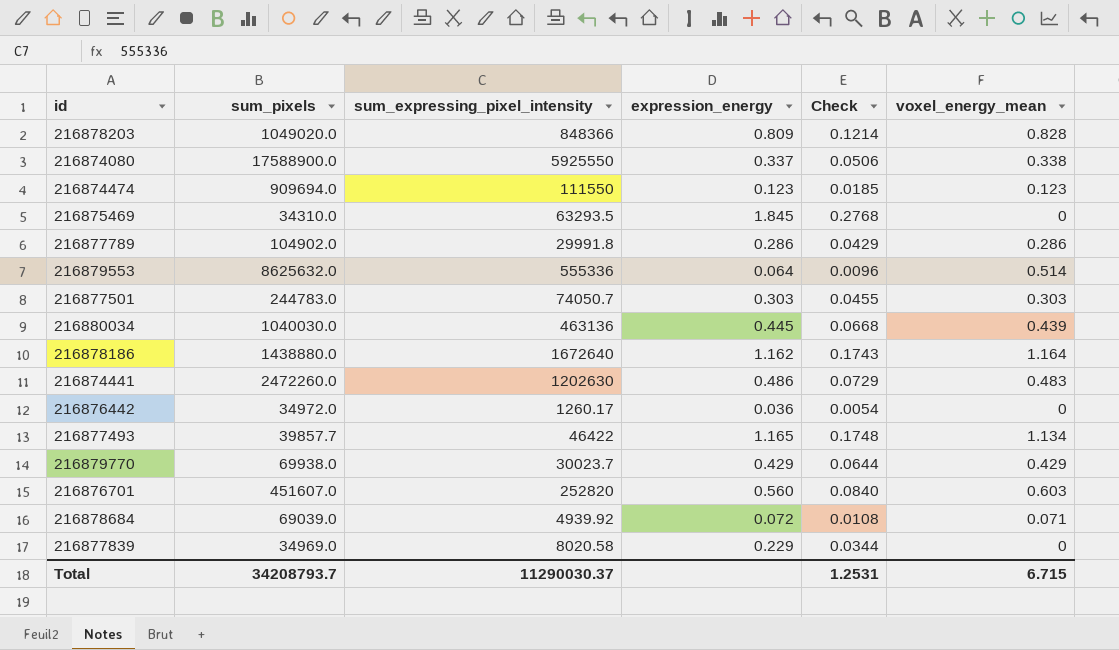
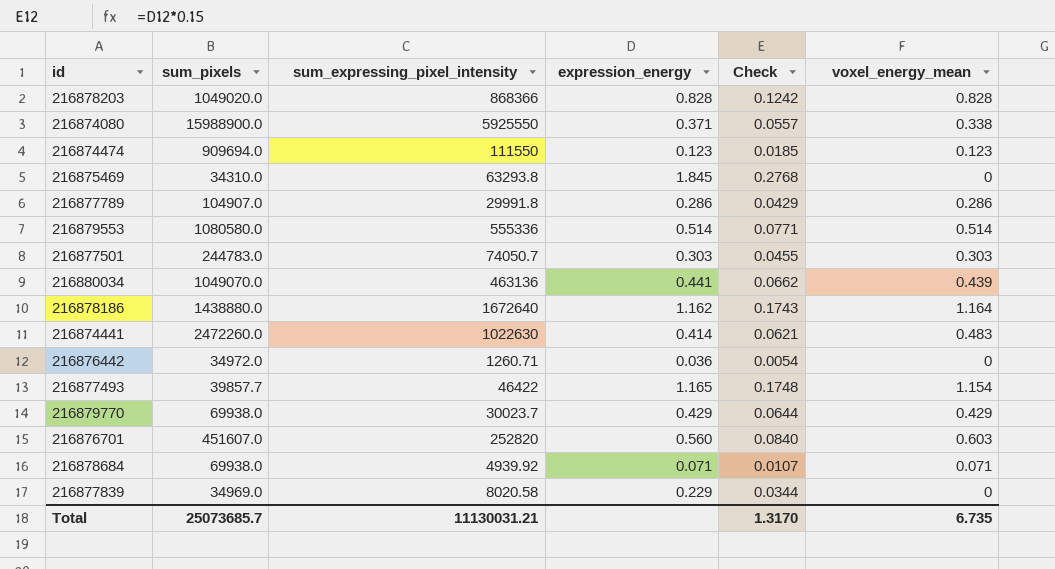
216878203 | sum_expressing_pixel_intensity: 848366 -> 868366
216878203 | expression_energy: 0.809 -> 0.828
216878203 | Check: 0.1214 -> 0.1242
216874080 | sum_pixels: 17588900.0 -> 15988900.0
216874080 | expression_energy: 0.337 -> 0.371
216874080 | Check: 0.0506 -> 0.0557
216875469 | sum_expressing_pixel_intensity: 63293.5 -> 63293.8
216877789 | sum_pixels: 104902.0 -> 104907.0
216879553 | sum_pixels: 8625632.0 -> 1080580.0
216879553 | expression_energy: 0.064 -> 0.514
216879553 | Check: 0.0096 -> 0.0771
216880034 | sum_pixels: 1040030.0 -> 1049070.0
216880034 | expression_energy: 0.445 -> 0.441
216880034 | Check: 0.0668 -> 0.0662
216874441 | sum_expressing_pixel_intensity: 1202630 -> 1022630
216874441 | expression_energy: 0.486 -> 0.414
216874441 | Check: 0.0729 -> 0.0621
216876442 | sum_expressing_pixel_intensity: 1260.17 -> 1260.71
216877493 | voxel_energy_mean: 1.134 -> 1.154
216878684 | sum_pixels: 69039.0 -> 69938.0
216878684 | expression_energy: 0.072 -> 0.071
216878684 | Check: 0.0108 -> 0.0107
Total | sum_pixels: 34208793.7 -> 25073685.7
Total | sum_expressing_pixel_intensity: 11290030.37 -> 11130031.21
Total | Check: 1.2531 -> 1.3170
Total | voxel_energy_mean: 6.715 -> 6.735

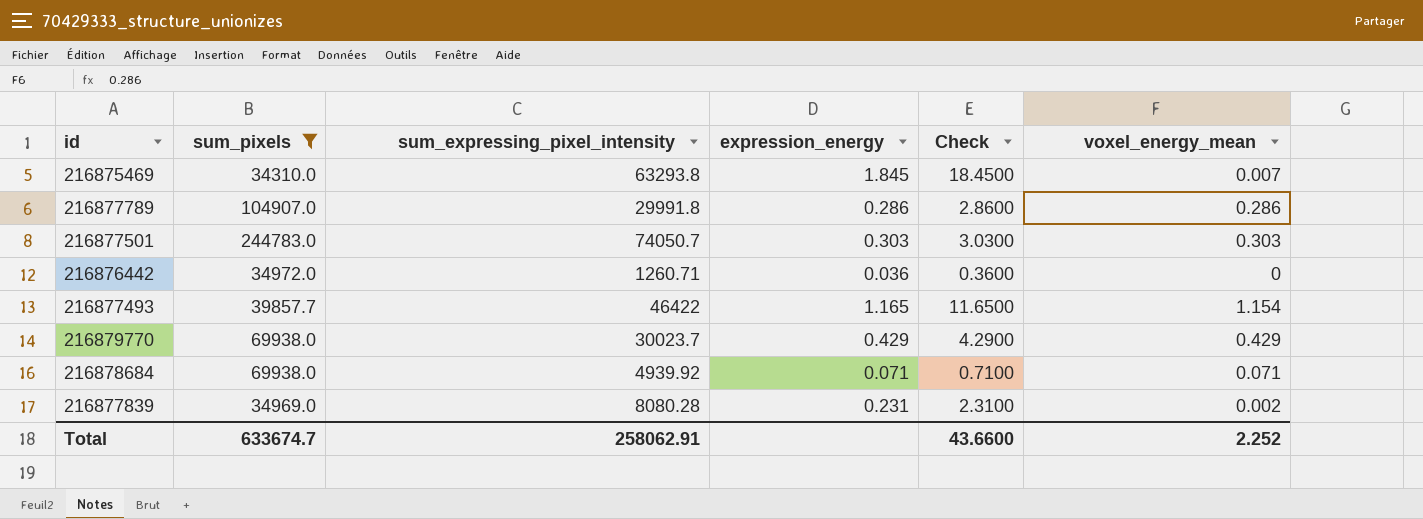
filter: none -> sum_pixels <= 244783.0
column Check | formula: [expression_energy] * 0.15 -> [expression_energy] * 10
216875469 | voxel_energy_mean: 0 -> 0.007
216877839 | sum_expressing_pixel_intensity: 8020.58 -> 8080.28
216877839 | expression_energy: 0.229 -> 0.231
216877839 | voxel_energy_mean: 0 -> 0.002
Total | sum_pixels: 25073685.7 -> 633674.7
Total | sum_expressing_pixel_intensity: 11130031.21 -> 258062.91
Total | Check: 1.3170 -> 43.6600
Total | voxel_energy_mean: 6.735 -> 2.252

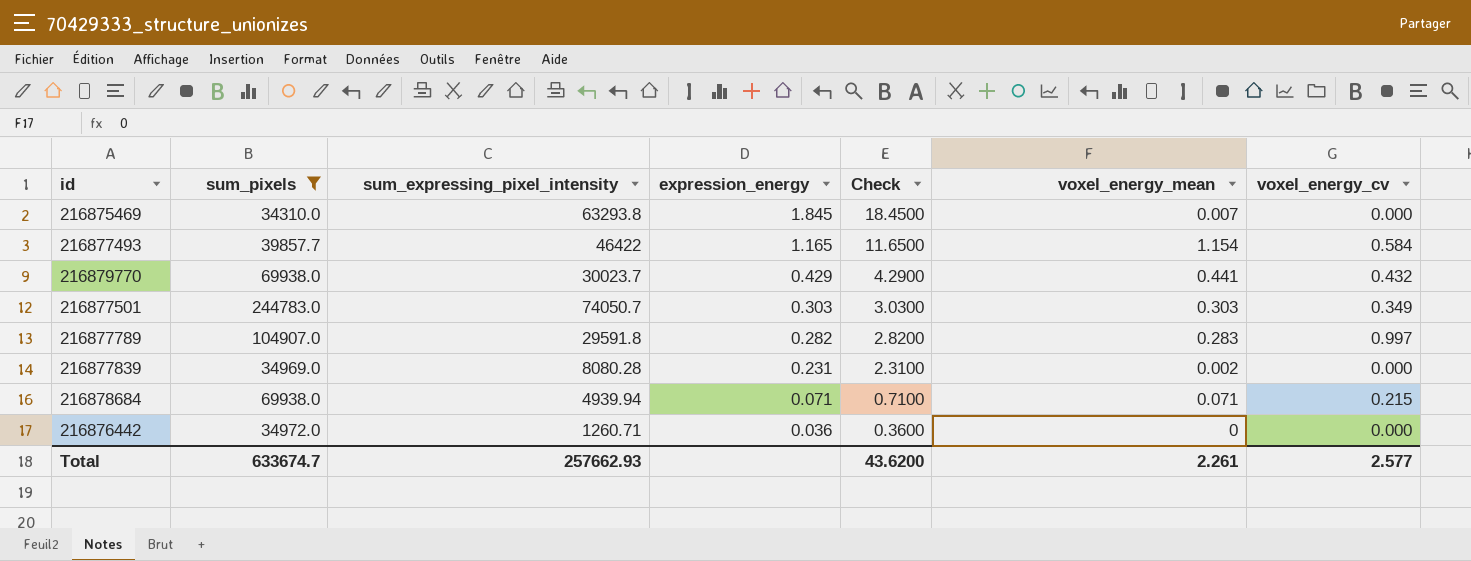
row order: none -> expression_energy descending
column voxel_energy_cv | position: none -> 7
216879770 | voxel_energy_mean: 0.429 -> 0.441
216877789 | sum_expressing_pixel_intensity: 29991.8 -> 29591.8
216877789 | expression_energy: 0.286 -> 0.282
216877789 | Check: 2.8600 -> 2.8200
216877789 | voxel_energy_mean: 0.286 -> 0.283
216878684 | sum_expressing_pixel_intensity: 4939.92 -> 4939.94
Total | sum_expressing_pixel_intensity: 258062.91 -> 257662.93
Total | Check: 43.6600 -> 43.6200
Total | voxel_energy_mean: 2.252 -> 2.261

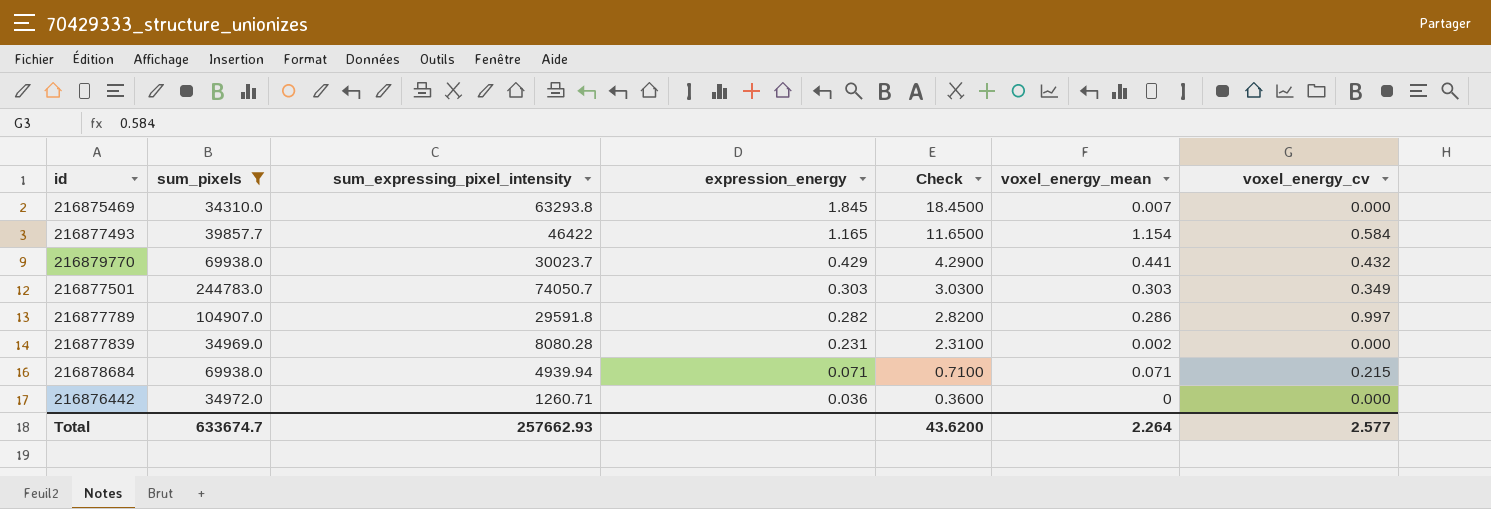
216877789 | voxel_energy_mean: 0.283 -> 0.286
Total | voxel_energy_mean: 2.261 -> 2.264

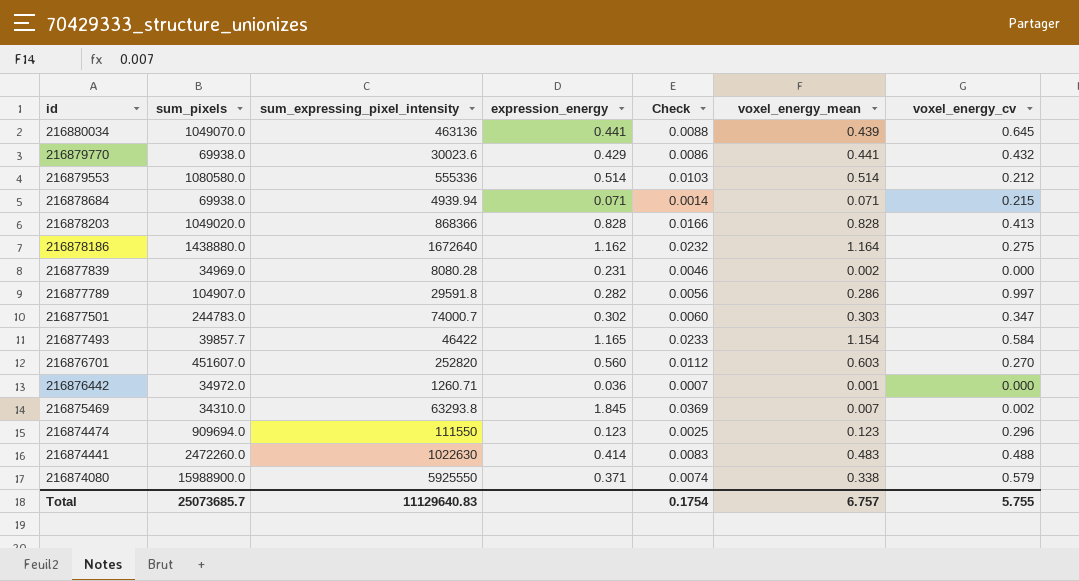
filter: sum_pixels <= 244783.0 -> none
row order: expression_energy descending -> id descending
column Check | formula: [expression_energy] * 10 -> [expression_energy] * 0.02
216879770 | sum_expressing_pixel_intensity: 30023.7 -> 30023.6
216877501 | sum_expressing_pixel_intensity: 74050.7 -> 74000.7
216877501 | expression_energy: 0.303 -> 0.302
216877501 | voxel_energy_cv: 0.349 -> 0.347
216876442 | voxel_energy_mean: 0 -> 0.001
216875469 | voxel_energy_cv: 0.000 -> 0.002
Total | sum_pixels: 633674.7 -> 25073685.7
Total | sum_expressing_pixel_intensity: 257662.93 -> 11129640.83
Total | Check: 43.6200 -> 0.1754
Total | voxel_energy_mean: 2.264 -> 6.757
Total | voxel_energy_cv: 2.577 -> 5.755

